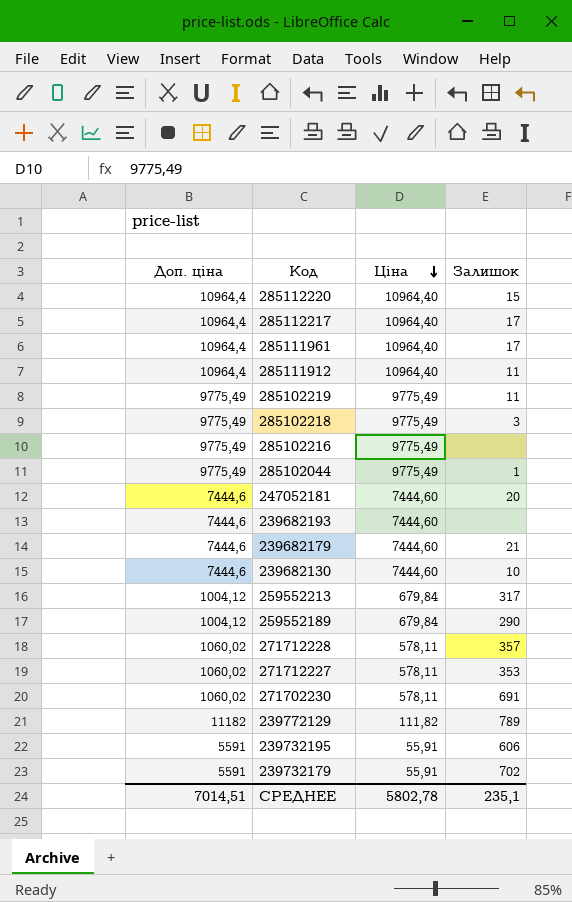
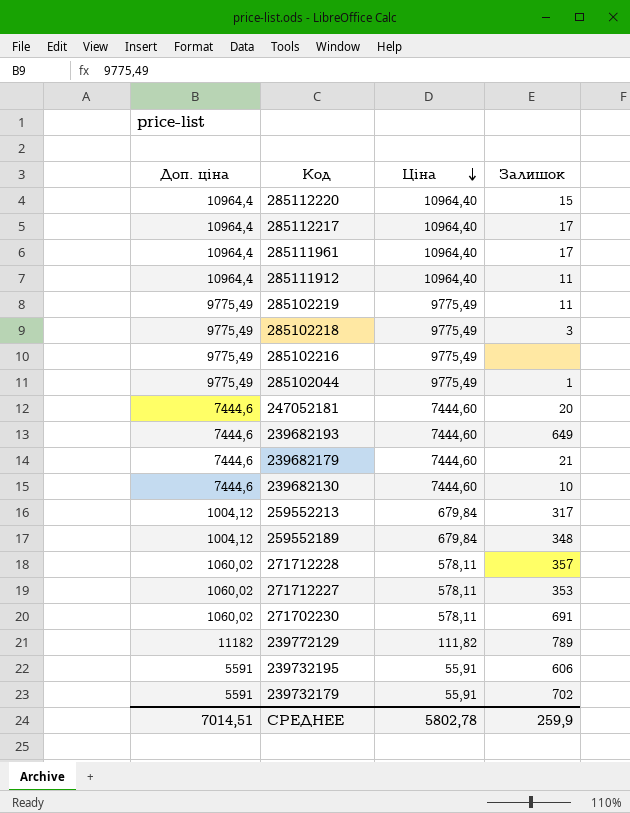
239682193 | Залишок: none -> 649
259552189 | Залишок: 290 -> 348
СРЕДНЕЕ | Залишок: 235,1 -> 259,9

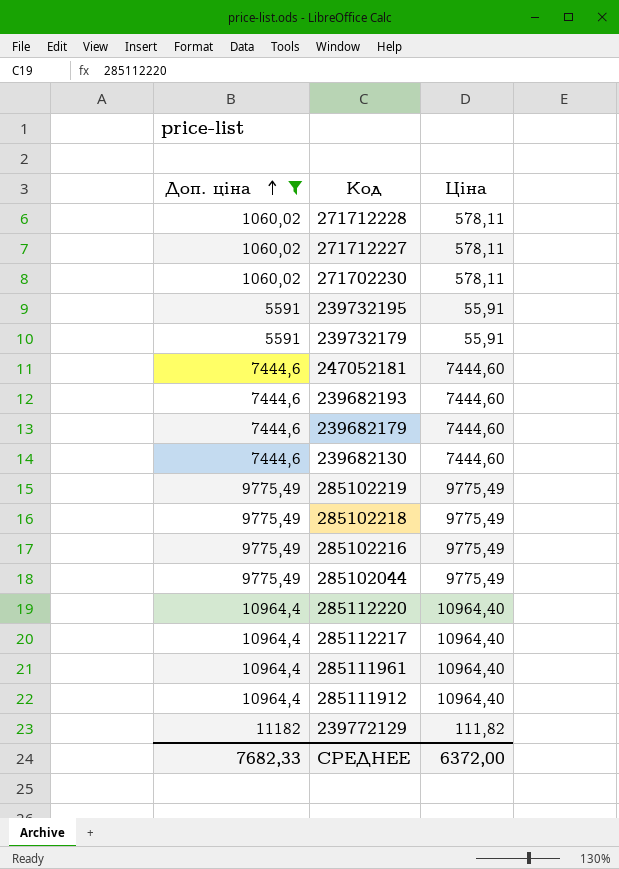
filter: none -> Доп. ціна != 1004,12
row order: Ціна descending -> Доп. ціна ascending
column Залишок | position: 4 -> none
СРЕДНЕЕ | Доп. ціна: 7014,51 -> 7682,33
СРЕДНЕЕ | Ціна: 5802,78 -> 6372,00

